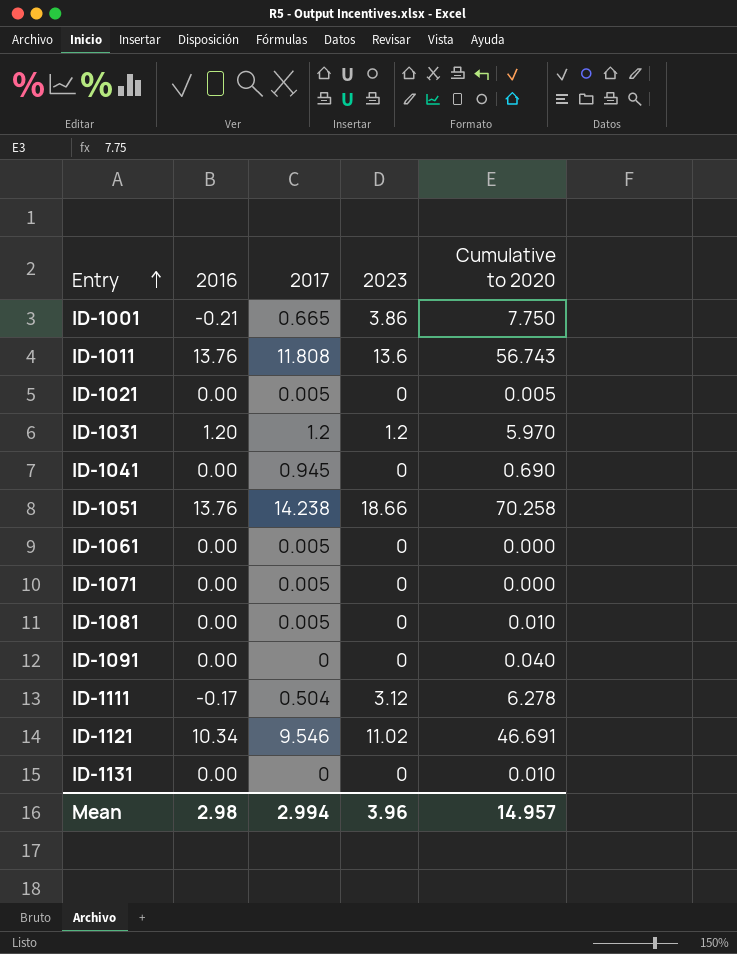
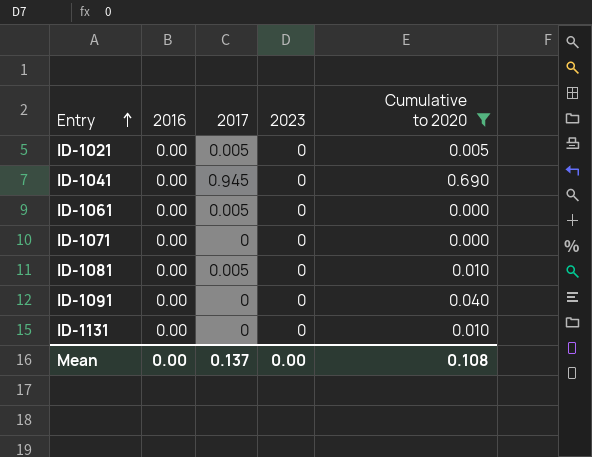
filter: none -> Cumulative to 2020 <= 0.690
ID-1071 | 2017: 0.005 -> 0
Mean | 2016: 2.98 -> 0.00
Mean | 2017: 2.994 -> 0.137
Mean | 2023: 3.96 -> 0.00
Mean | Cumulative to 2020: 14.957 -> 0.108

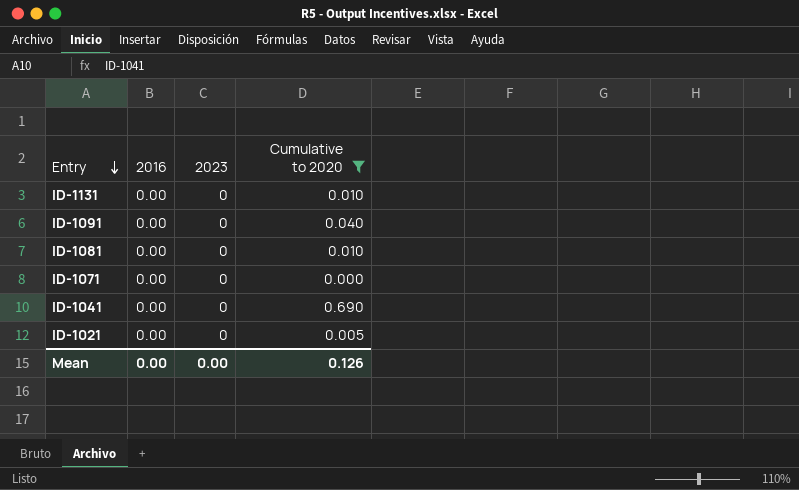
row order: Entry ascending -> Entry descending
column 2017 | position: 3 -> none
row ID-1061: 0.00 | 0.005 | 0 | 0.000 -> none
Mean | Cumulative to 2020: 0.108 -> 0.126

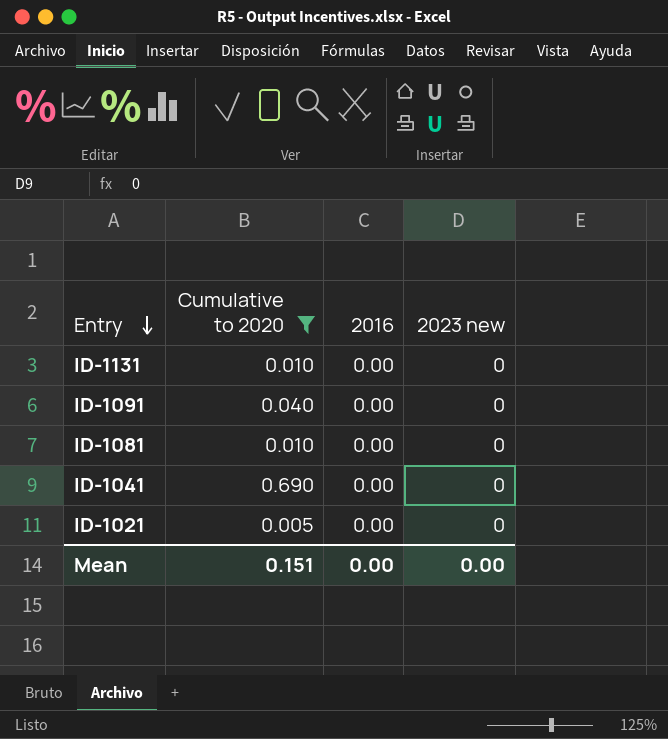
column Cumulative to 2020 | position: 4 -> 2
column name: 2023 -> 2023 new
row ID-1071: 0.00 | 0 | 0.000 -> none
Mean | Cumulative to 2020: 0.126 -> 0.151

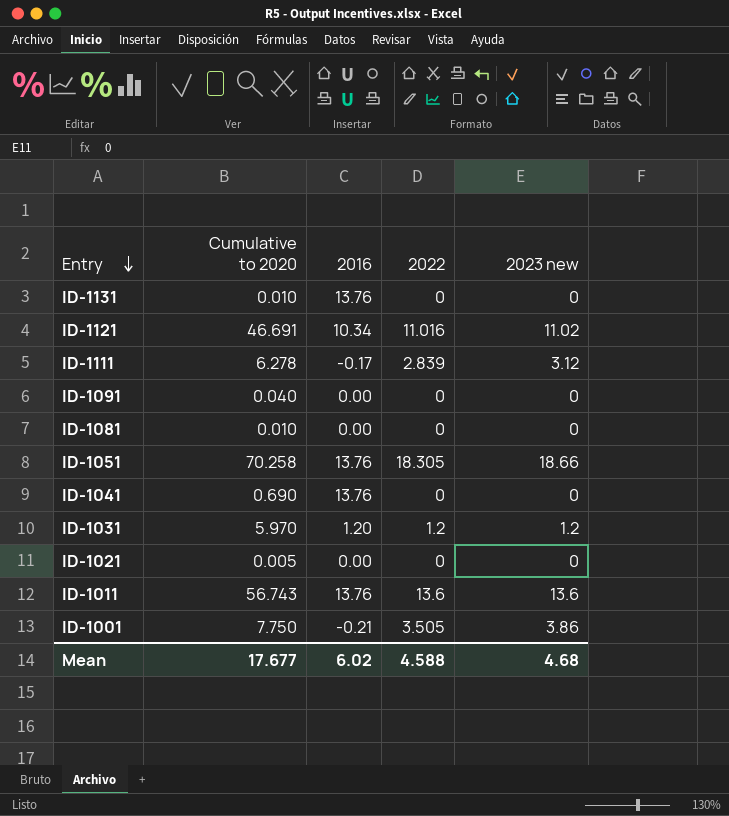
filter: Cumulative to 2020 <= 0.690 -> none
column 2022 | position: none -> 4
ID-1131 | 2016: 0.00 -> 13.76
ID-1041 | 2016: 0.00 -> 13.76
Mean | Cumulative to 2020: 0.151 -> 17.677
Mean | 2016: 0.00 -> 6.02
Mean | 2023 new: 0.00 -> 4.68

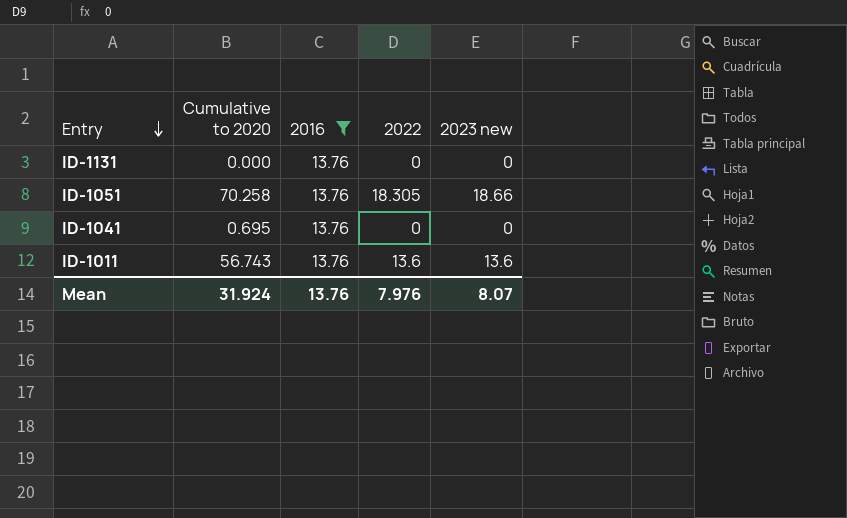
filter: none -> 2016 = 13.76
ID-1131 | Cumulative to 2020: 0.010 -> 0.000
ID-1041 | Cumulative to 2020: 0.690 -> 0.695
Mean | Cumulative to 2020: 17.677 -> 31.924
Mean | 2016: 6.02 -> 13.76
Mean | 2022: 4.588 -> 7.976
Mean | 2023 new: 4.68 -> 8.07

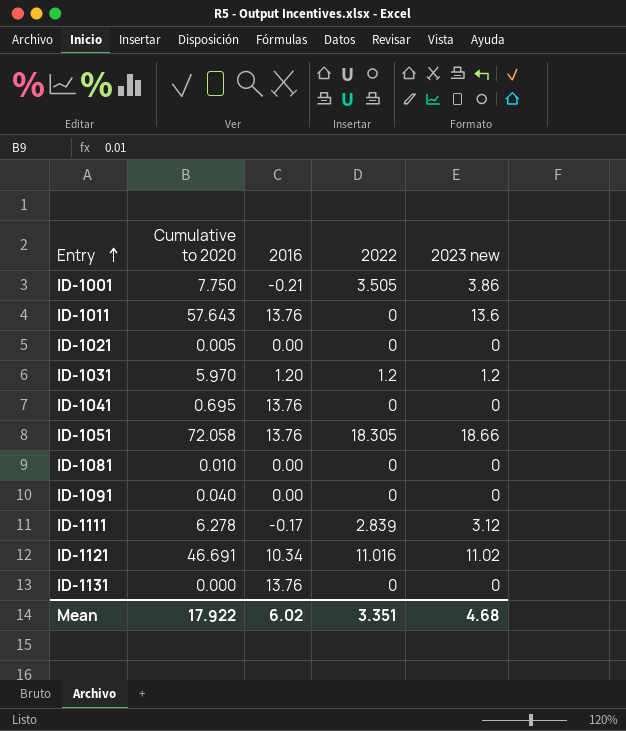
filter: 2016 = 13.76 -> none
row order: Entry descending -> Entry ascending
ID-1011 | Cumulative to 2020: 56.743 -> 57.643
ID-1011 | 2022: 13.6 -> 0
ID-1051 | Cumulative to 2020: 70.258 -> 72.058
Mean | Cumulative to 2020: 31.924 -> 17.922
Mean | 2016: 13.76 -> 6.02
Mean | 2022: 7.976 -> 3.351
Mean | 2023 new: 8.07 -> 4.68

